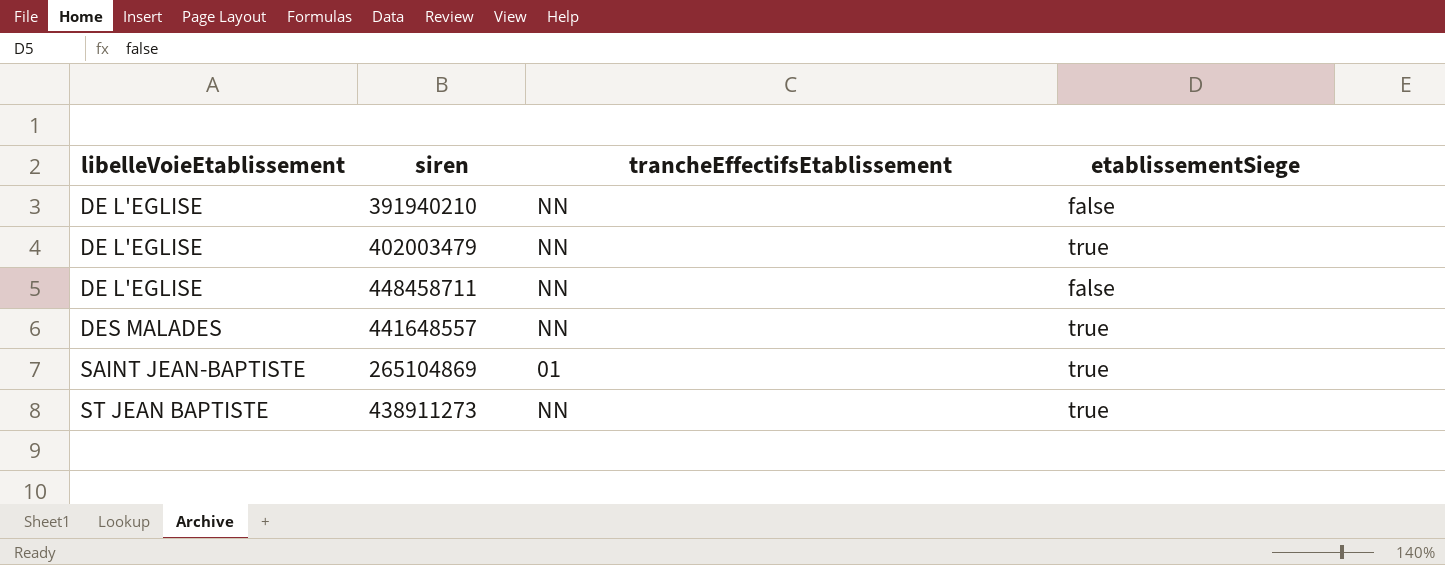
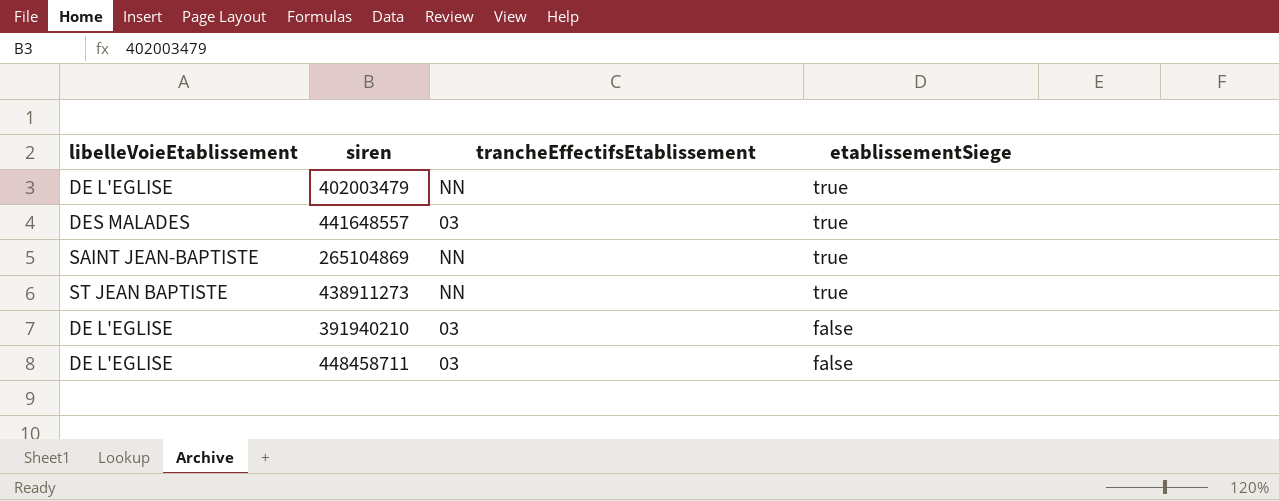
row order: libelleVoieEtablissement ascending -> etablissementSiege descending
441648557 | trancheEffectifsEtablissement: NN -> 03
265104869 | trancheEffectifsEtablissement: 01 -> NN
391940210 | trancheEffectifsEtablissement: NN -> 03
448458711 | trancheEffectifsEtablissement: NN -> 03

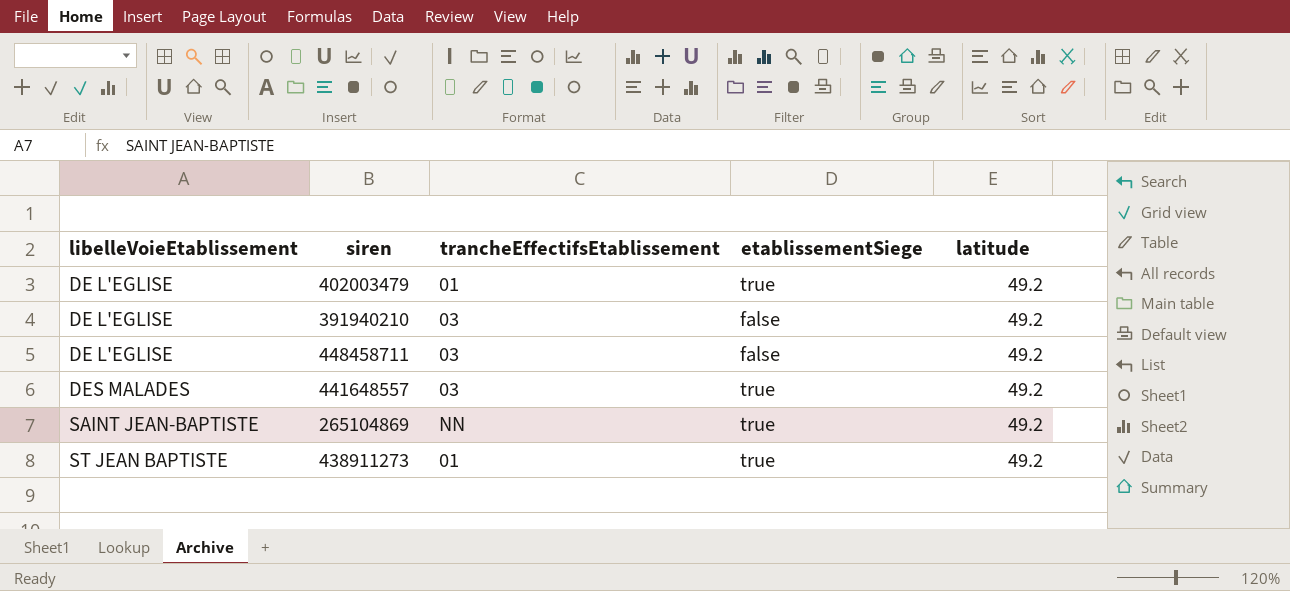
row order: etablissementSiege descending -> libelleVoieEtablissement ascending
column latitude | position: none -> 5
402003479 | trancheEffectifsEtablissement: NN -> 01
438911273 | trancheEffectifsEtablissement: NN -> 01

